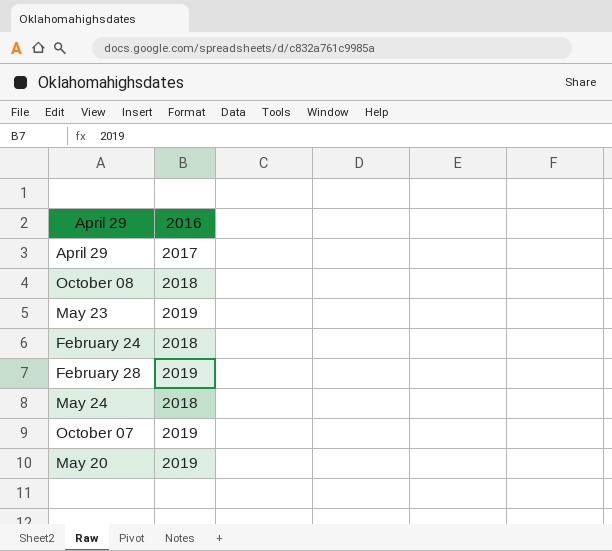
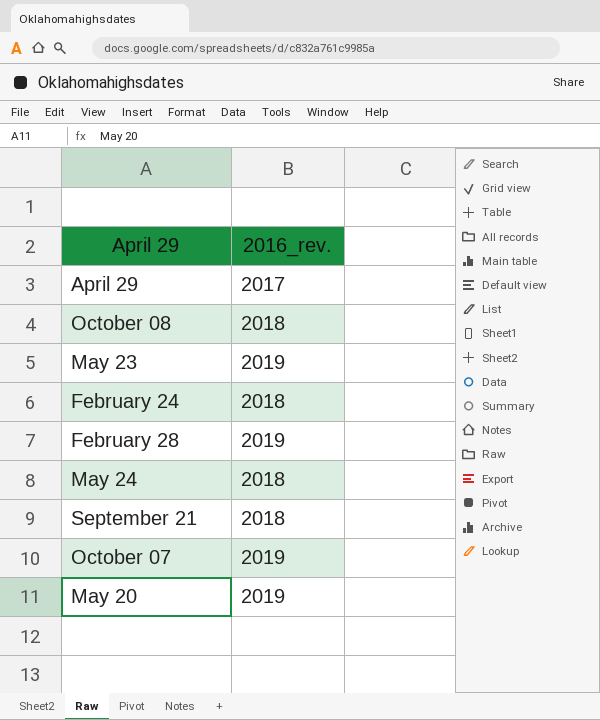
column name: 2016 -> 2016_rev.
row September 21: none -> 2018

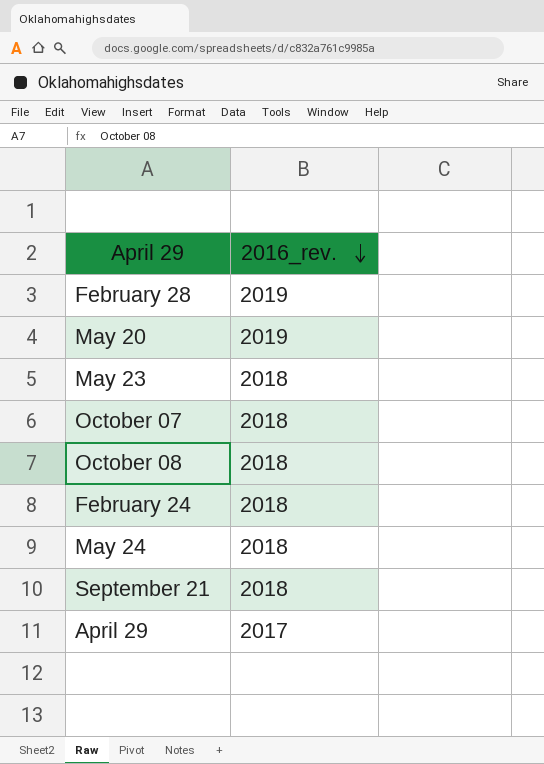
row order: none -> 2016_rev. descending
May 23 | 2016_rev.: 2019 -> 2018
October 07 | 2016_rev.: 2019 -> 2018

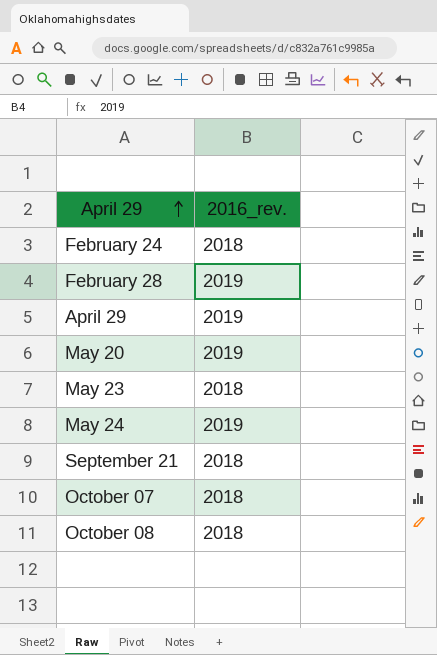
row order: 2016_rev. descending -> April 29 ascending
April 29 | 2016_rev.: 2017 -> 2019
May 24 | 2016_rev.: 2018 -> 2019

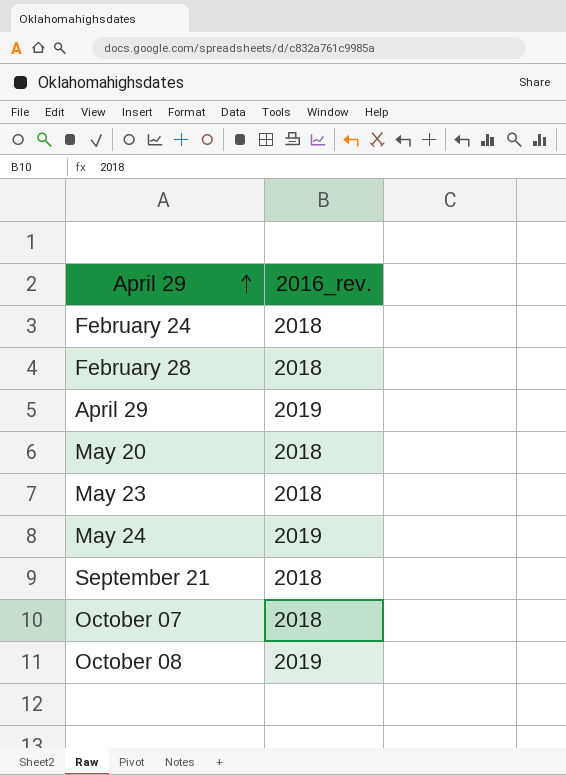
February 28 | 2016_rev.: 2019 -> 2018
May 20 | 2016_rev.: 2019 -> 2018
October 08 | 2016_rev.: 2018 -> 2019

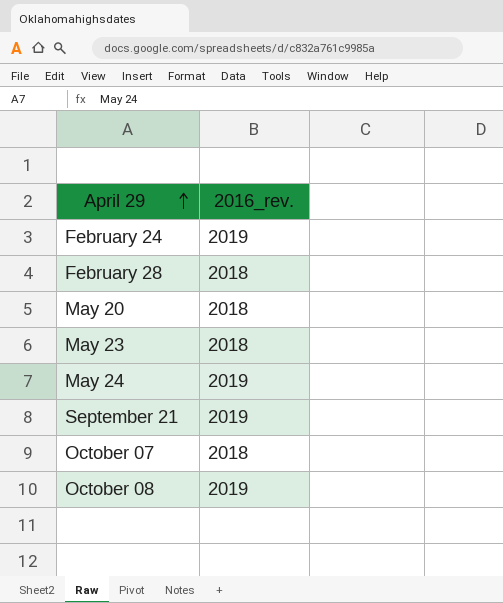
row April 29: 2019 -> none
February 24 | 2016_rev.: 2018 -> 2019
September 21 | 2016_rev.: 2018 -> 2019

